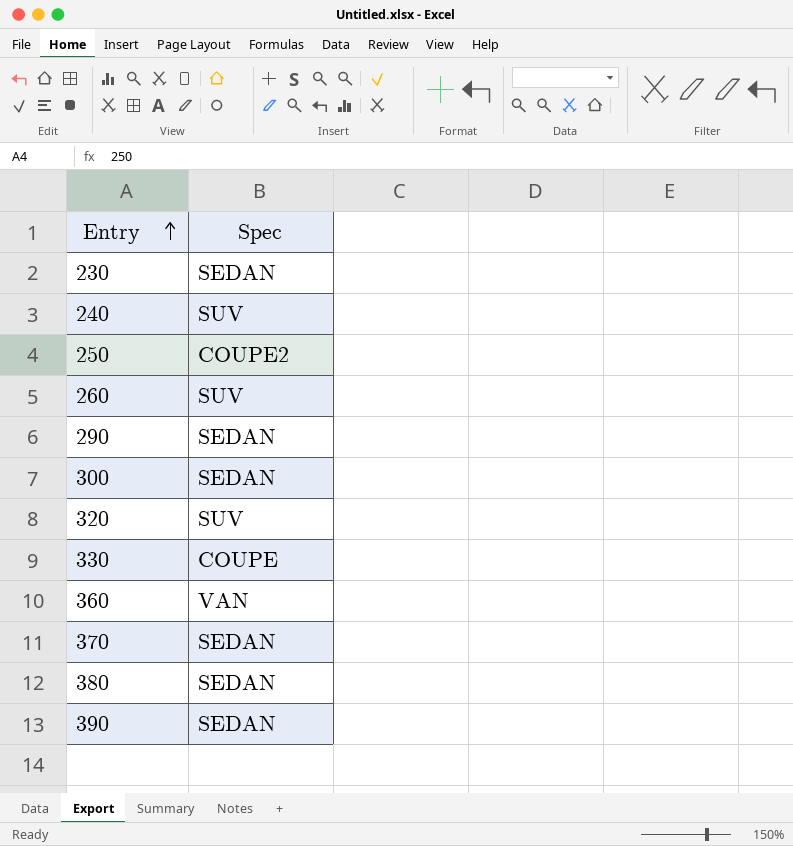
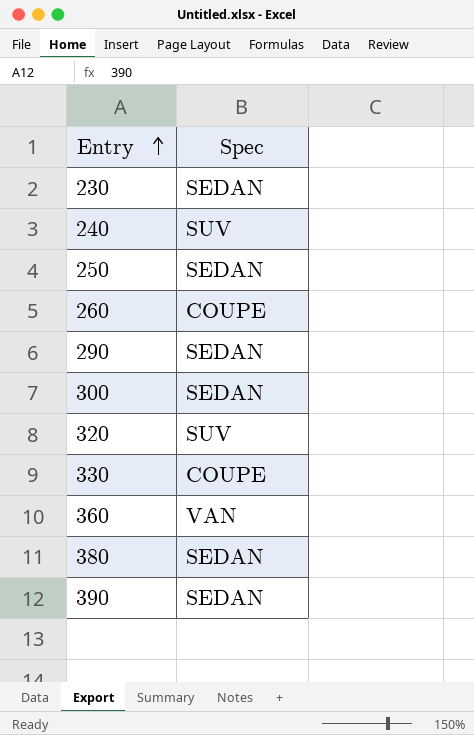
row 370: SEDAN -> none
250 | Spec: COUPE2 -> SEDAN
260 | Spec: SUV -> COUPE

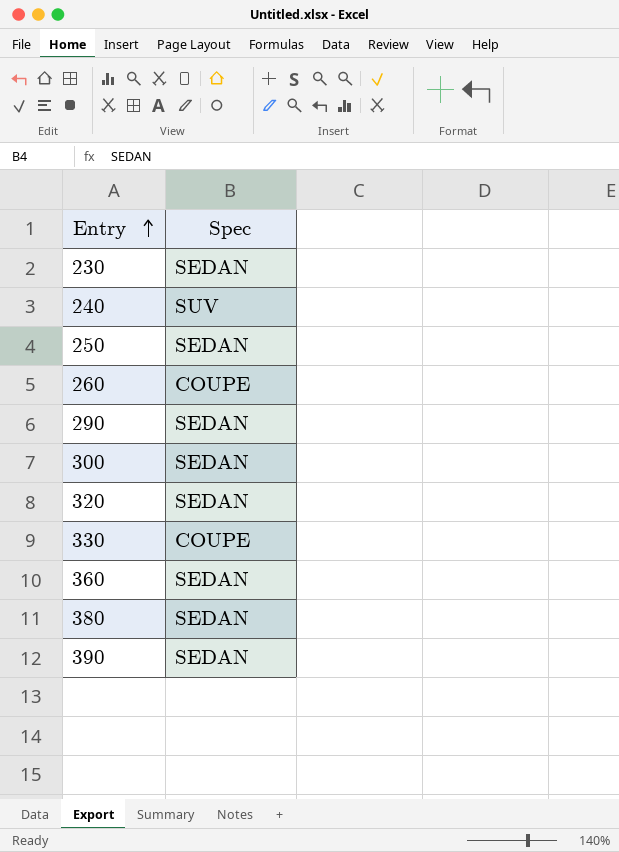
320 | Spec: SUV -> SEDAN
360 | Spec: VAN -> SEDAN

